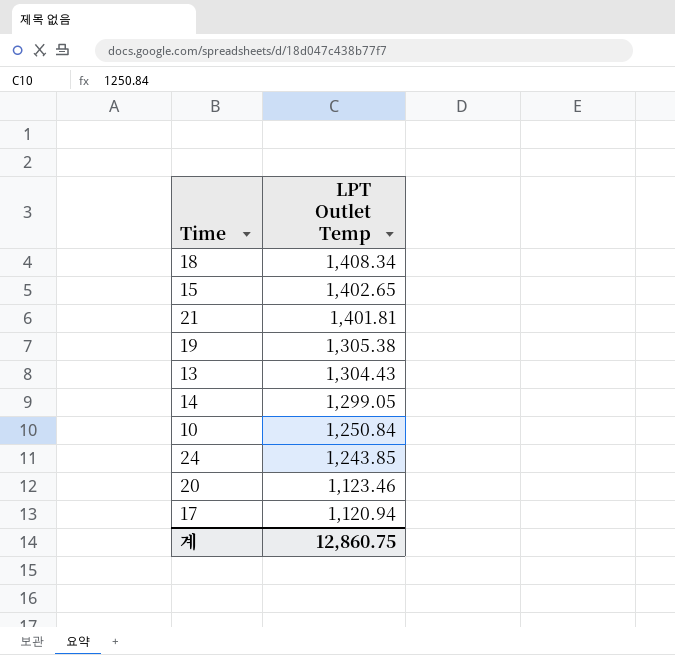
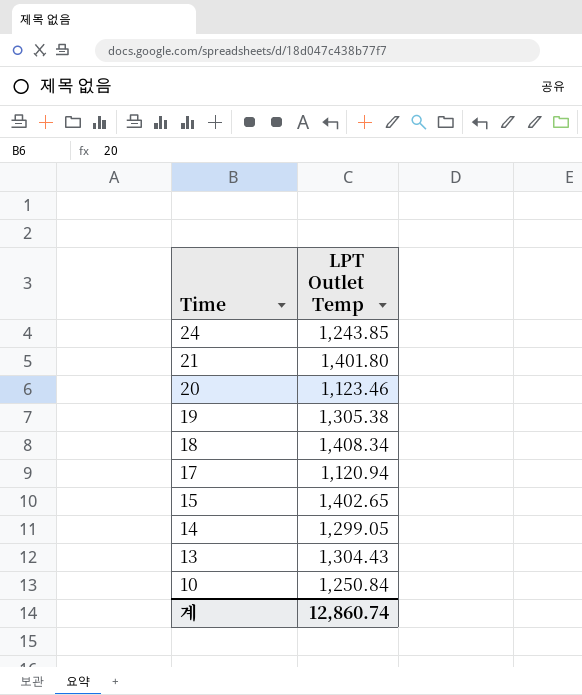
row order: LPT Outlet Temp descending -> Time descending
21 | LPT Outlet Temp: 1,401.81 -> 1,401.80
계 | LPT Outlet Temp: 12,860.75 -> 12,860.74

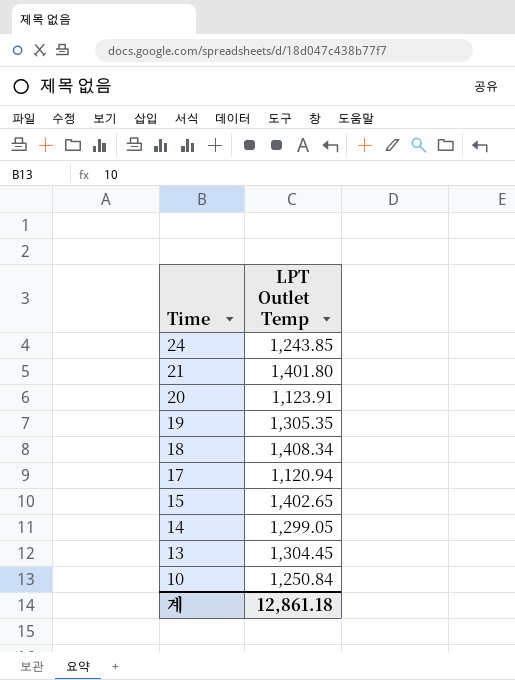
20 | LPT Outlet Temp: 1,123.46 -> 1,123.91
19 | LPT Outlet Temp: 1,305.38 -> 1,305.35
13 | LPT Outlet Temp: 1,304.43 -> 1,304.45
계 | LPT Outlet Temp: 12,860.74 -> 12,861.18

